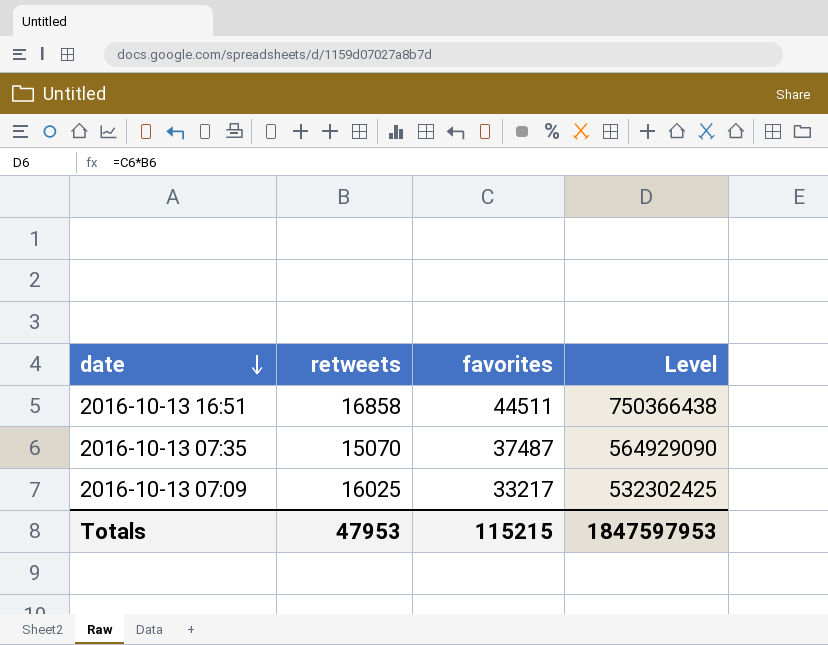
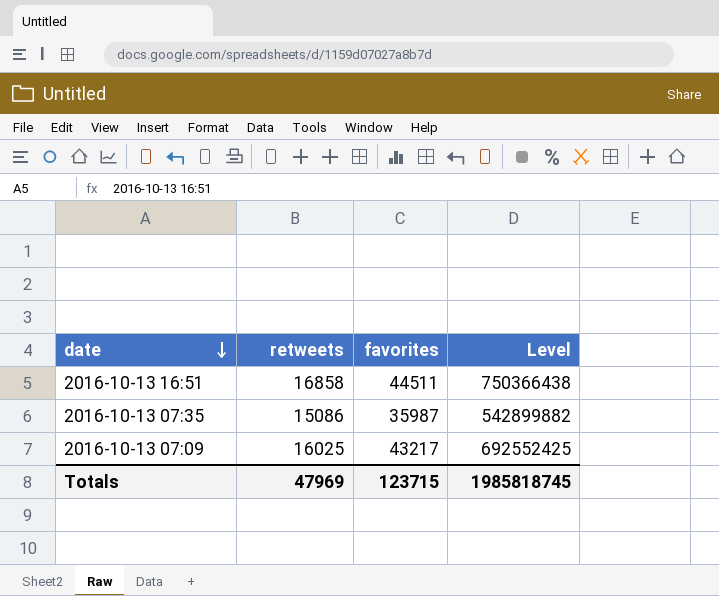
2016-10-13 07:35 | retweets: 15070 -> 15086
2016-10-13 07:35 | favorites: 37487 -> 35987
2016-10-13 07:35 | Level: 564929090 -> 542899882
2016-10-13 07:09 | favorites: 33217 -> 43217
2016-10-13 07:09 | Level: 532302425 -> 692552425
Totals | retweets: 47953 -> 47969
Totals | favorites: 115215 -> 123715
Totals | Level: 1847597953 -> 1985818745

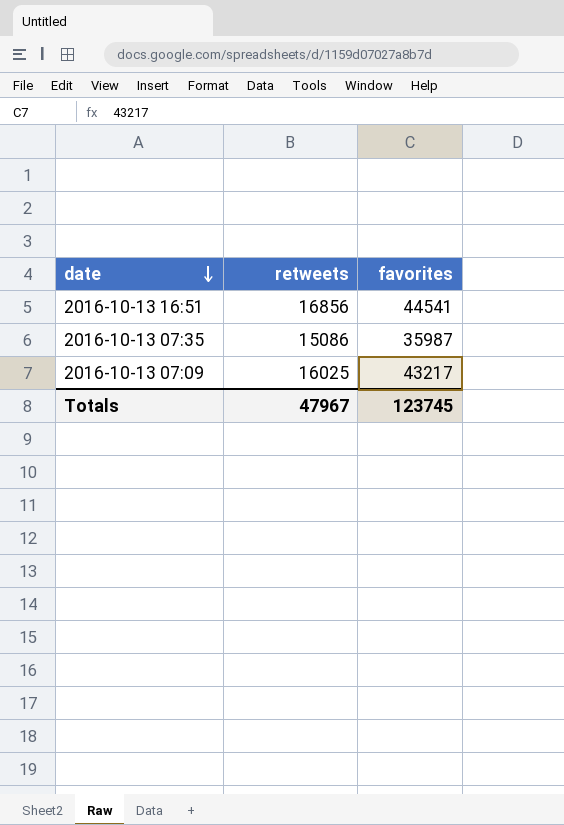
column Level | formula: [retweets] * [favorites] -> none
2016-10-13 16:51 | retweets: 16858 -> 16856
2016-10-13 16:51 | favorites: 44511 -> 44541
Totals | retweets: 47969 -> 47967
Totals | favorites: 123715 -> 123745

